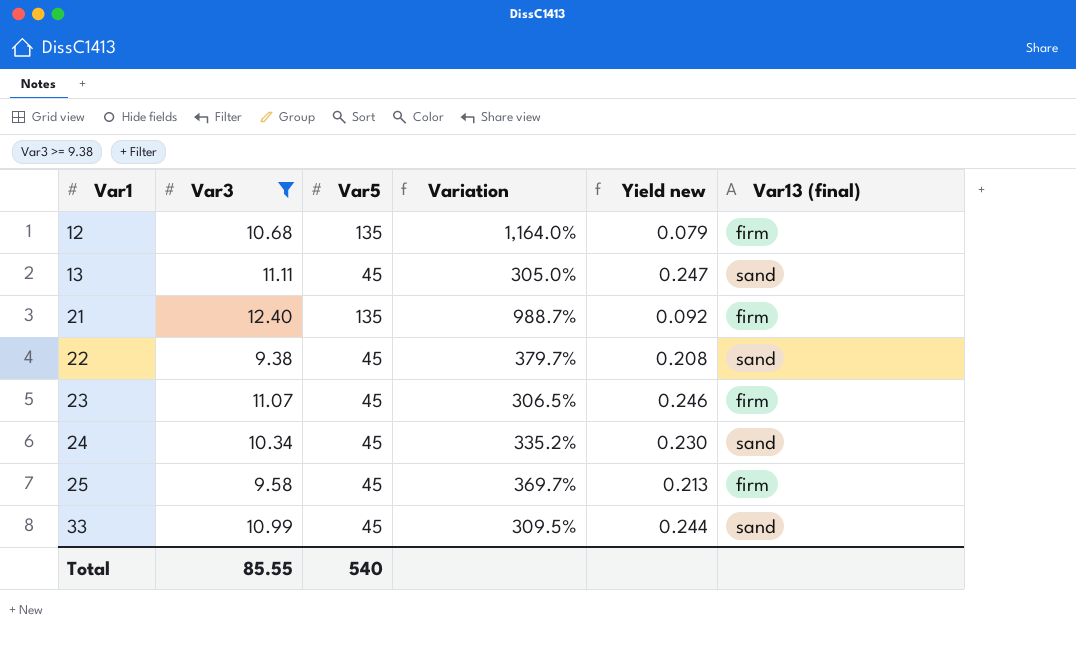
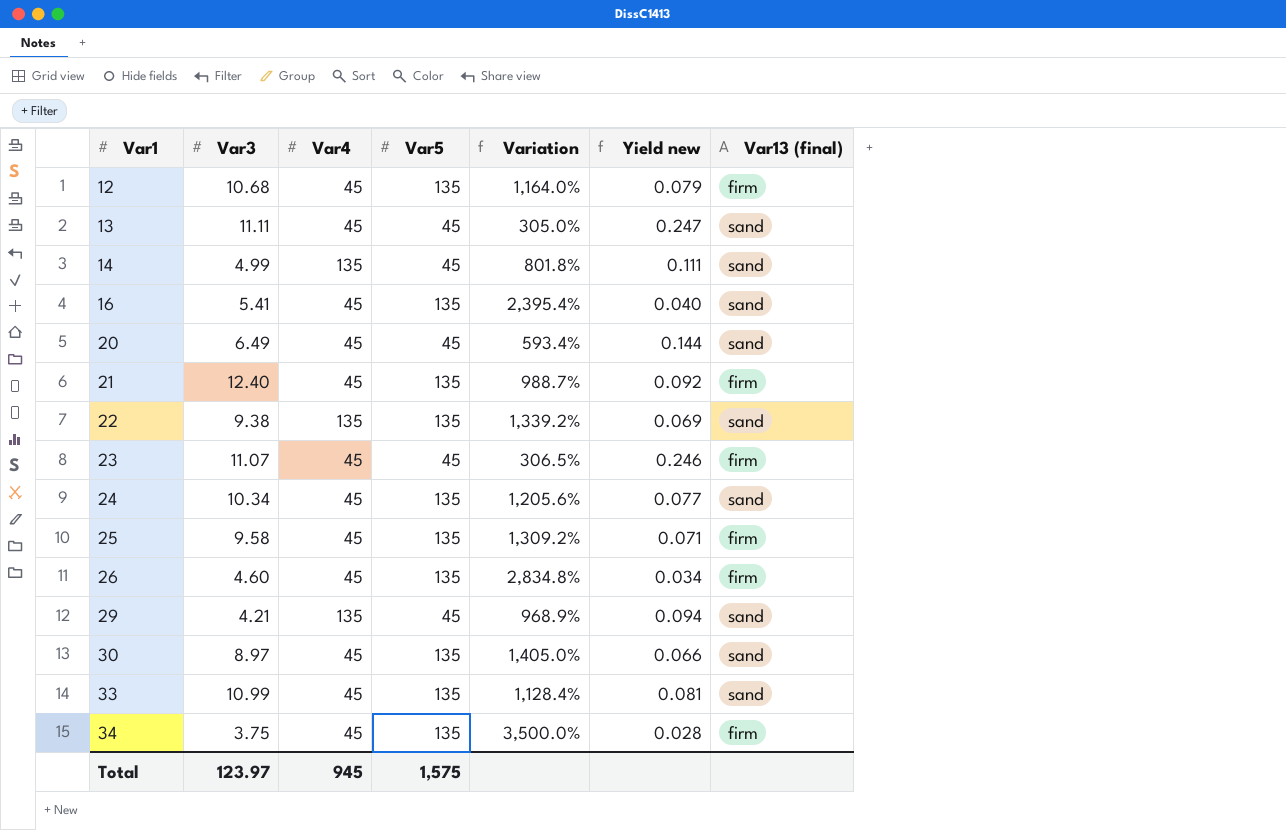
filter: Var3 >= 9.38 -> none
column Var4 | position: none -> 3
22 | Var5: 45 -> 135
22 | Variation: 379.7% -> 1,339.2%
22 | Yield new: 0.208 -> 0.069
24 | Var5: 45 -> 135
24 | Variation: 335.2% -> 1,205.6%
24 | Yield new: 0.230 -> 0.077
25 | Var5: 45 -> 135
25 | Variation: 369.7% -> 1,309.2%
25 | Yield new: 0.213 -> 0.071
33 | Var5: 45 -> 135
33 | Variation: 309.5% -> 1,128.4%
33 | Yield new: 0.244 -> 0.081
Total | Var3: 85.55 -> 123.97
Total | Var5: 540 -> 1,575

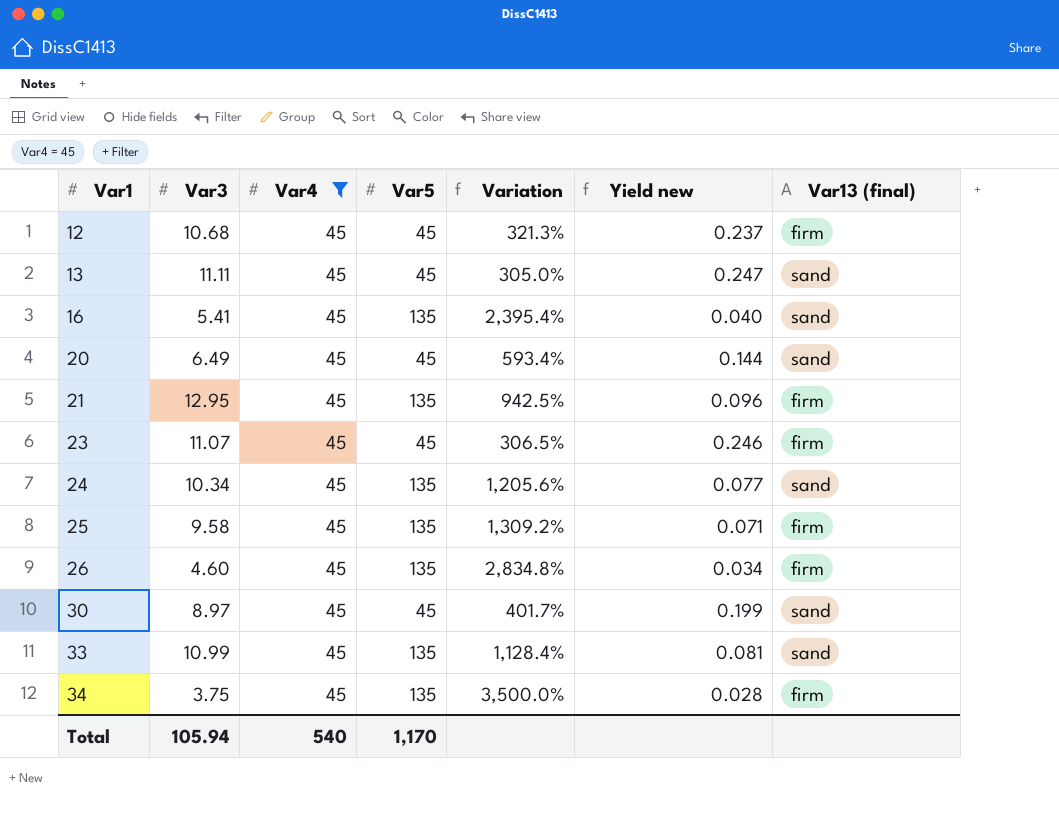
filter: none -> Var4 = 45
12 | Var5: 135 -> 45
12 | Variation: 1,164.0% -> 321.3%
12 | Yield new: 0.079 -> 0.237
21 | Var3: 12.40 -> 12.95
21 | Variation: 988.7% -> 942.5%
21 | Yield new: 0.092 -> 0.096
30 | Var5: 135 -> 45
30 | Variation: 1,405.0% -> 401.7%
30 | Yield new: 0.066 -> 0.199
Total | Var3: 123.97 -> 105.94
Total | Var4: 945 -> 540
Total | Var5: 1,575 -> 1,170

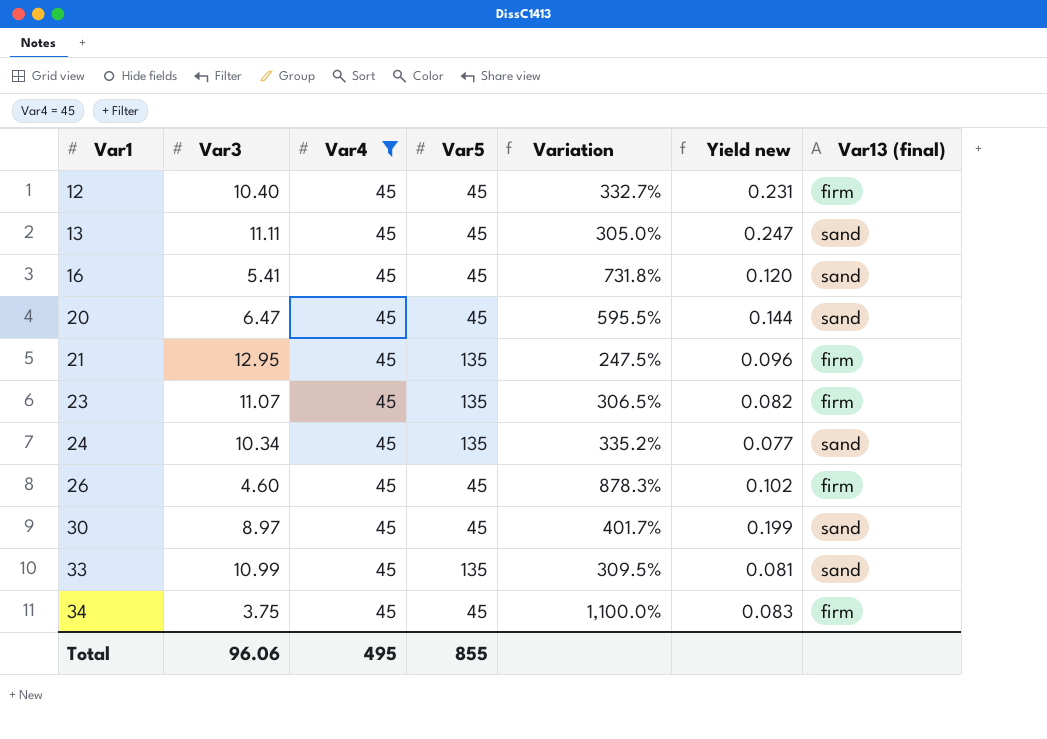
column Variation | formula: ([Var5] - [Var3]) / [Var3] -> ([Var4] - [Var3]) / [Var3]
row 25: 9.58 | 45 | 135 | 1,309.2% | 0.071 | firm -> none
12 | Var3: 10.68 -> 10.40
12 | Yield new: 0.237 -> 0.231
16 | Var5: 135 -> 45
16 | Yield new: 0.040 -> 0.120
20 | Var3: 6.49 -> 6.47
23 | Var5: 45 -> 135
23 | Yield new: 0.246 -> 0.082
26 | Var5: 135 -> 45
26 | Yield new: 0.034 -> 0.102
34 | Var5: 135 -> 45
34 | Yield new: 0.028 -> 0.083
Total | Var3: 105.94 -> 96.06
Total | Var4: 540 -> 495
Total | Var5: 1,170 -> 855

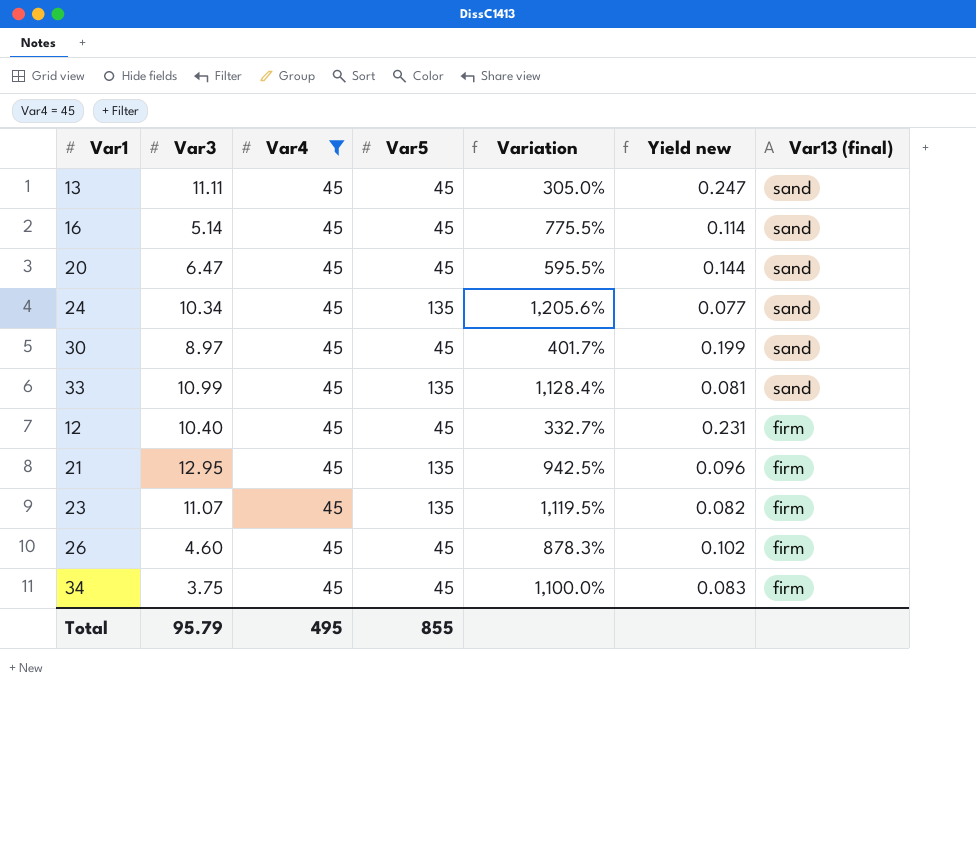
row order: Var1 ascending -> Var13 (final) descending
column Variation | formula: ([Var4] - [Var3]) / [Var3] -> ([Var5] - [Var3]) / [Var3]
16 | Var3: 5.41 -> 5.14
16 | Yield new: 0.120 -> 0.114
Total | Var3: 96.06 -> 95.79

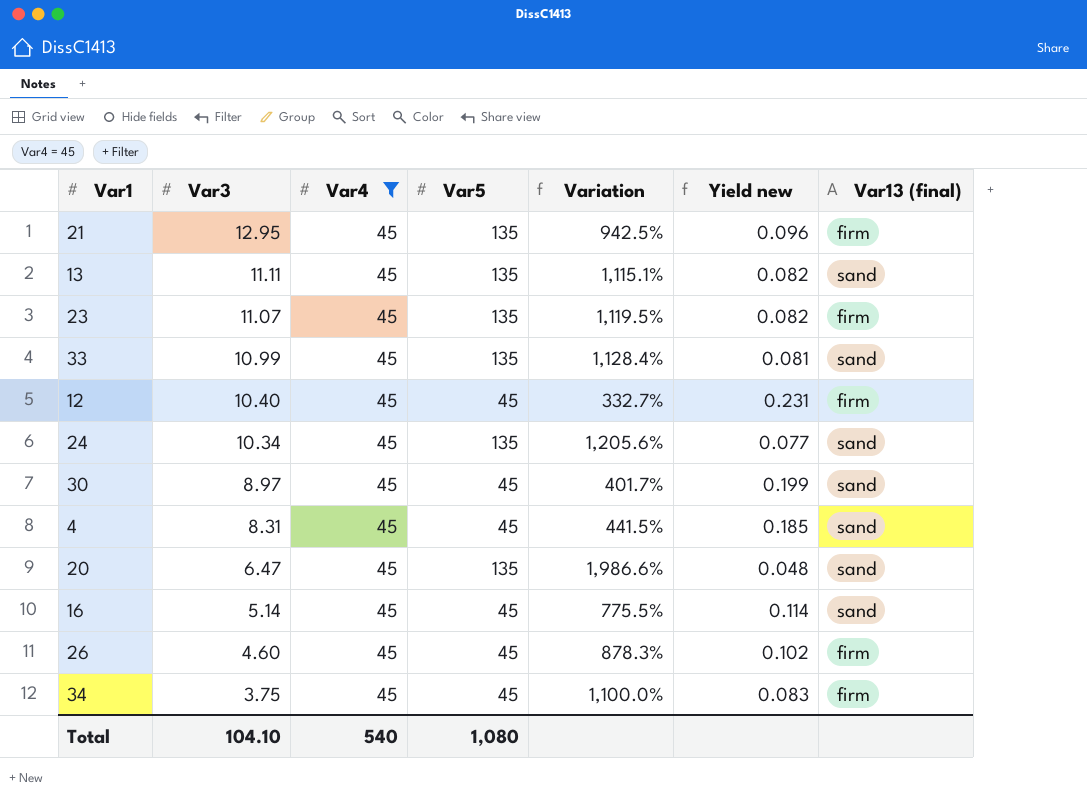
row order: Var13 (final) descending -> Var3 descending
13 | Var5: 45 -> 135
13 | Variation: 305.0% -> 1,115.1%
13 | Yield new: 0.247 -> 0.082
row 4: none -> 8.31 | 45 | 45 | 441.5% | 0.185 | sand
20 | Var5: 45 -> 135
20 | Variation: 595.5% -> 1,986.6%
20 | Yield new: 0.144 -> 0.048
Total | Var3: 95.79 -> 104.10
Total | Var4: 495 -> 540
Total | Var5: 855 -> 1,080

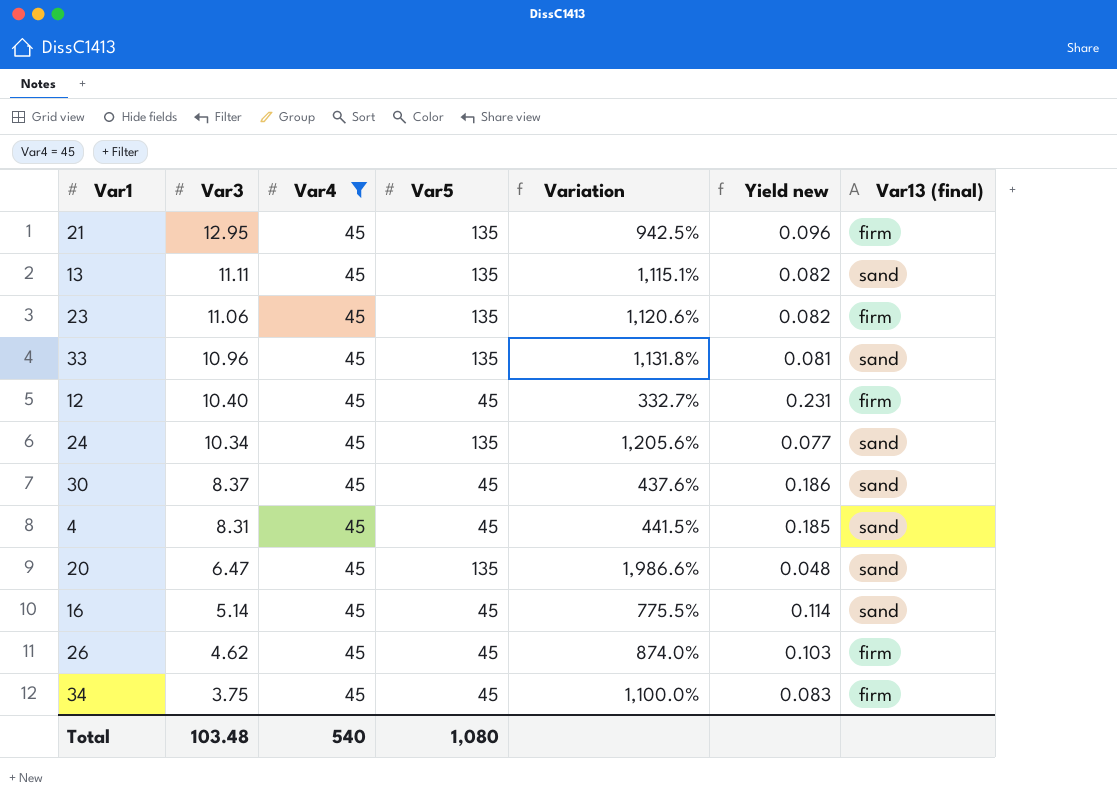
23 | Var3: 11.07 -> 11.06
23 | Variation: 1,119.5% -> 1,120.6%
33 | Var3: 10.99 -> 10.96
33 | Variation: 1,128.4% -> 1,131.8%
30 | Var3: 8.97 -> 8.37
30 | Variation: 401.7% -> 437.6%
30 | Yield new: 0.199 -> 0.186
26 | Var3: 4.60 -> 4.62
26 | Variation: 878.3% -> 874.0%
26 | Yield new: 0.102 -> 0.103
Total | Var3: 104.10 -> 103.48

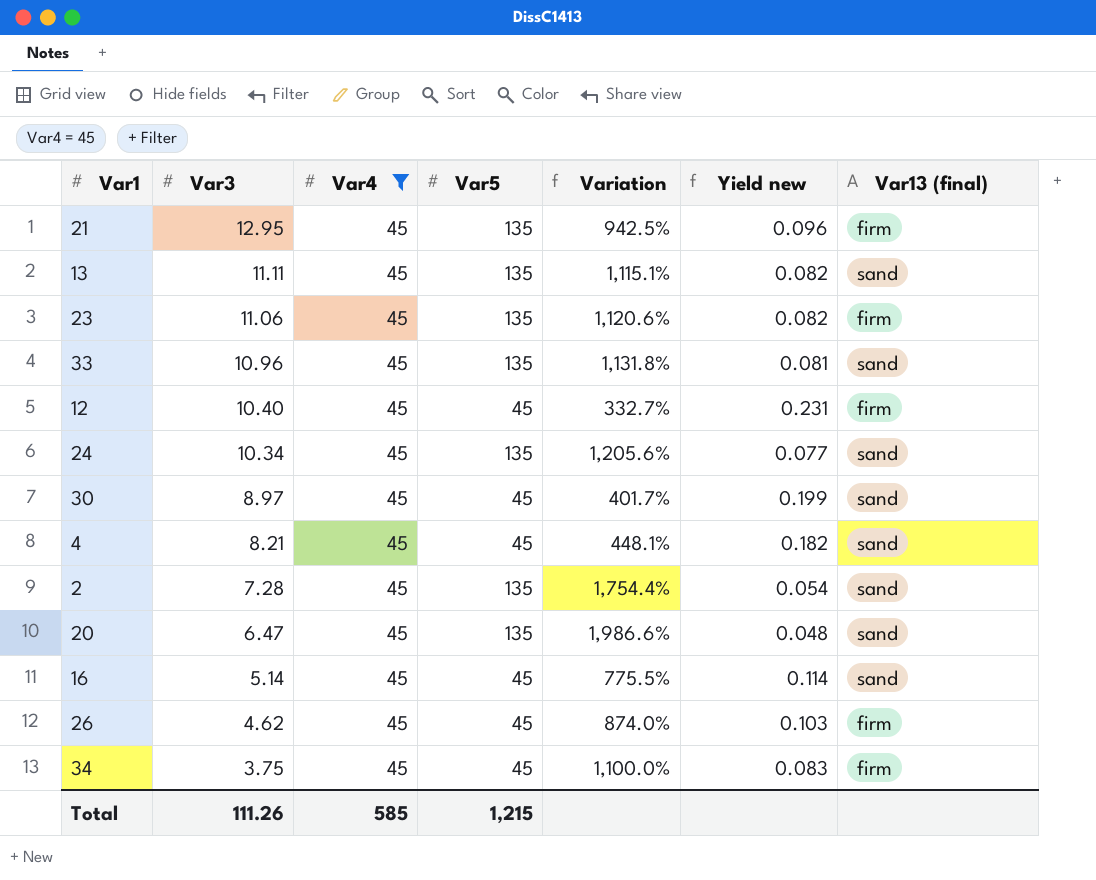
30 | Var3: 8.37 -> 8.97
30 | Variation: 437.6% -> 401.7%
30 | Yield new: 0.186 -> 0.199
4 | Var3: 8.31 -> 8.21
4 | Variation: 441.5% -> 448.1%
4 | Yield new: 0.185 -> 0.182
row 2: none -> 7.28 | 45 | 135 | 1,754.4% | 0.054 | sand
Total | Var3: 103.48 -> 111.26
Total | Var4: 540 -> 585
Total | Var5: 1,080 -> 1,215

